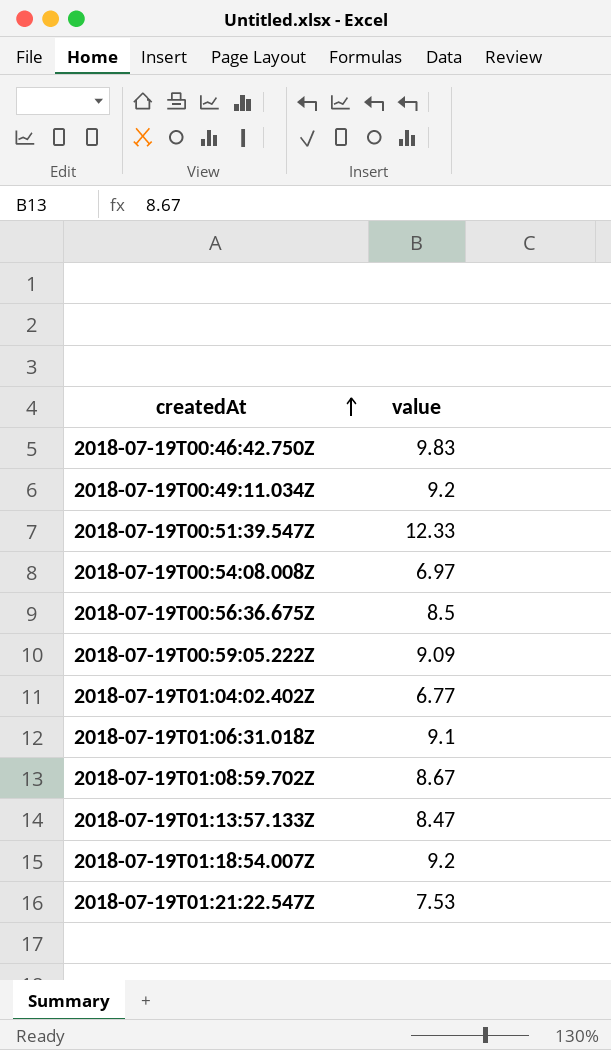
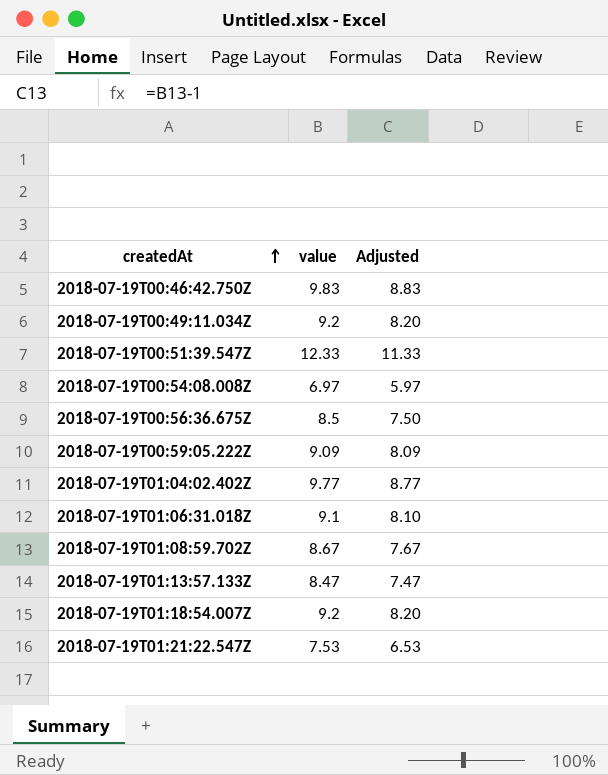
column Adjusted | formula: none -> [value] - 1
2018-07-19T01:04:02.402Z | value: 6.77 -> 9.77

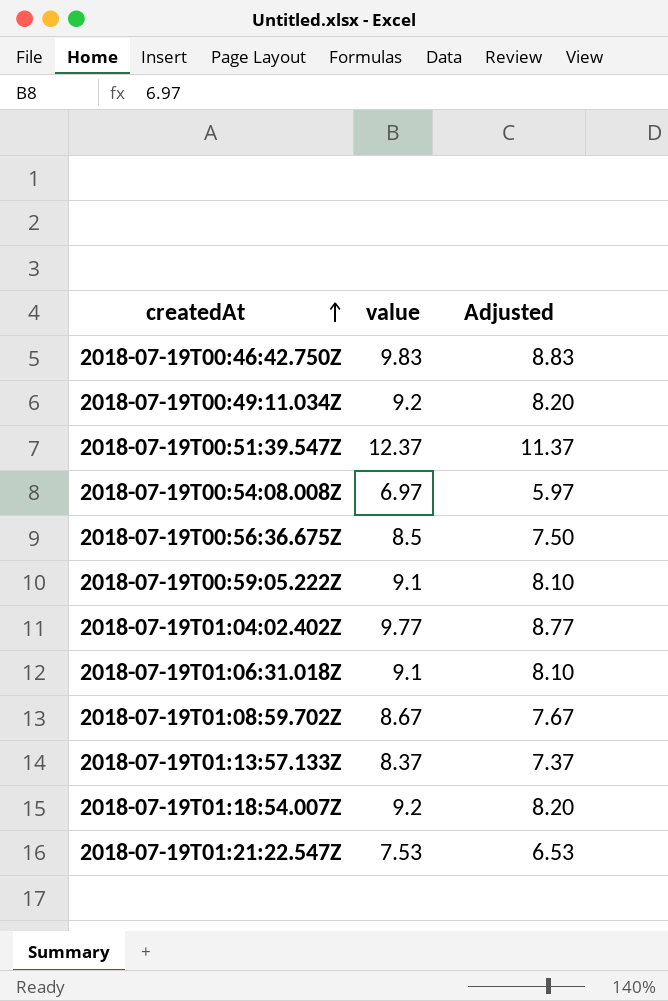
2018-07-19T00:51:39.547Z | value: 12.33 -> 12.37
2018-07-19T00:51:39.547Z | Adjusted: 11.33 -> 11.37
2018-07-19T00:59:05.222Z | value: 9.09 -> 9.1
2018-07-19T00:59:05.222Z | Adjusted: 8.09 -> 8.10
2018-07-19T01:13:57.133Z | value: 8.47 -> 8.37
2018-07-19T01:13:57.133Z | Adjusted: 7.47 -> 7.37

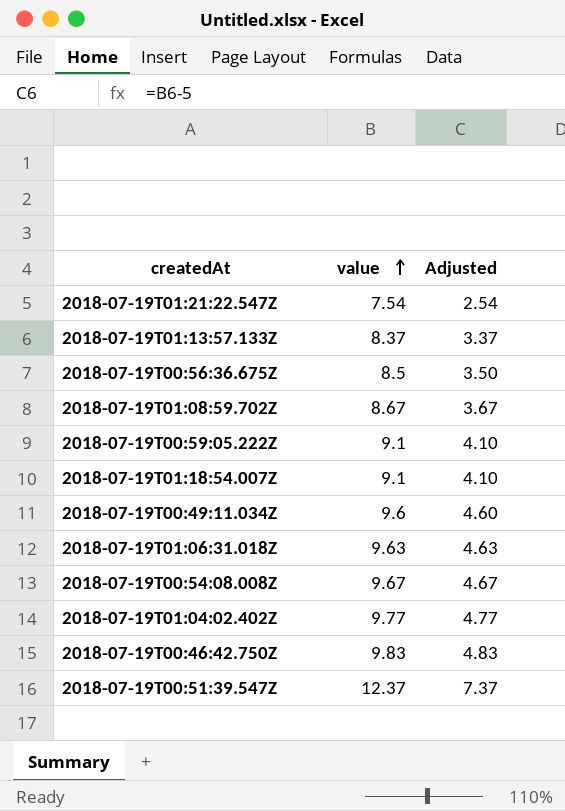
row order: createdAt ascending -> value ascending
column Adjusted | formula: [value] - 1 -> [value] - 5
2018-07-19T01:21:22.547Z | value: 7.53 -> 7.54
2018-07-19T01:18:54.007Z | value: 9.2 -> 9.1
2018-07-19T00:49:11.034Z | value: 9.2 -> 9.6
2018-07-19T01:06:31.018Z | value: 9.1 -> 9.63
2018-07-19T00:54:08.008Z | value: 6.97 -> 9.67

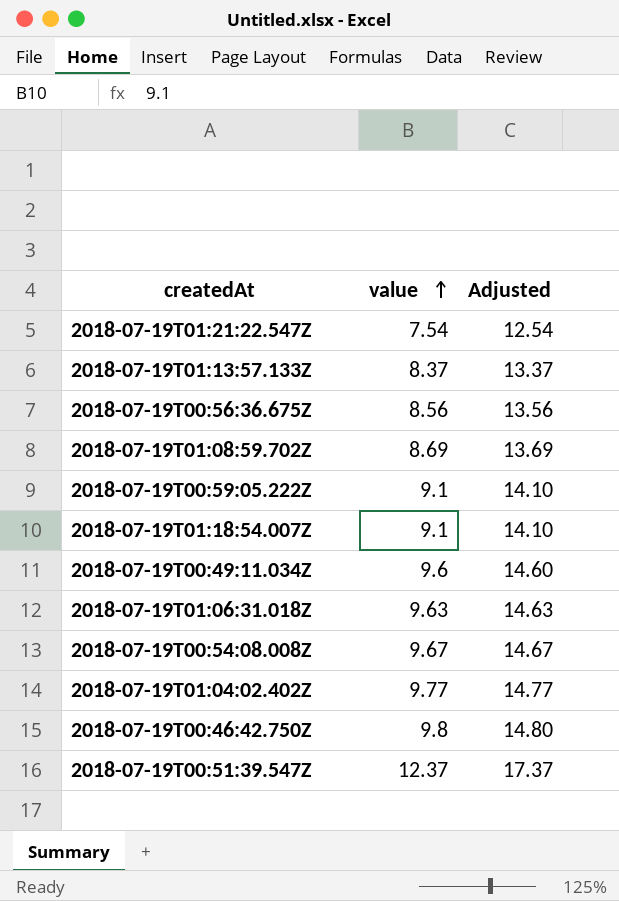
column Adjusted | formula: [value] - 5 -> [value] + 5
2018-07-19T00:56:36.675Z | value: 8.5 -> 8.56
2018-07-19T01:08:59.702Z | value: 8.67 -> 8.69
2018-07-19T00:46:42.750Z | value: 9.83 -> 9.8

